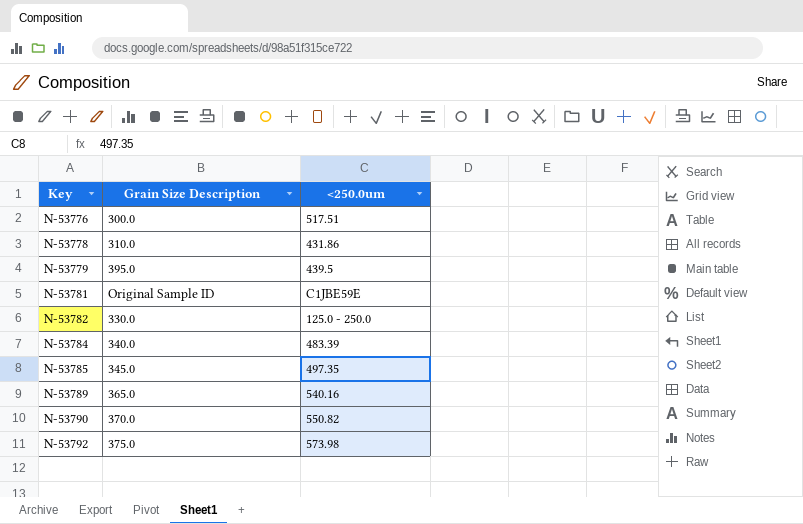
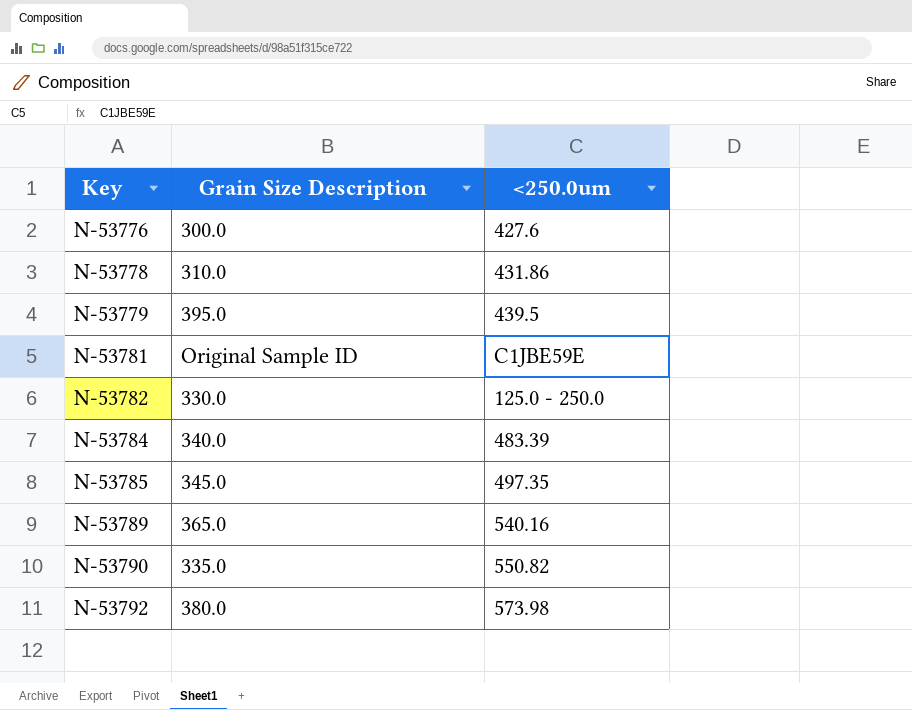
N-53776 | <250.0um: 517.51 -> 427.6
N-53790 | Grain Size Description: 370.0 -> 335.0
N-53792 | Grain Size Description: 375.0 -> 380.0

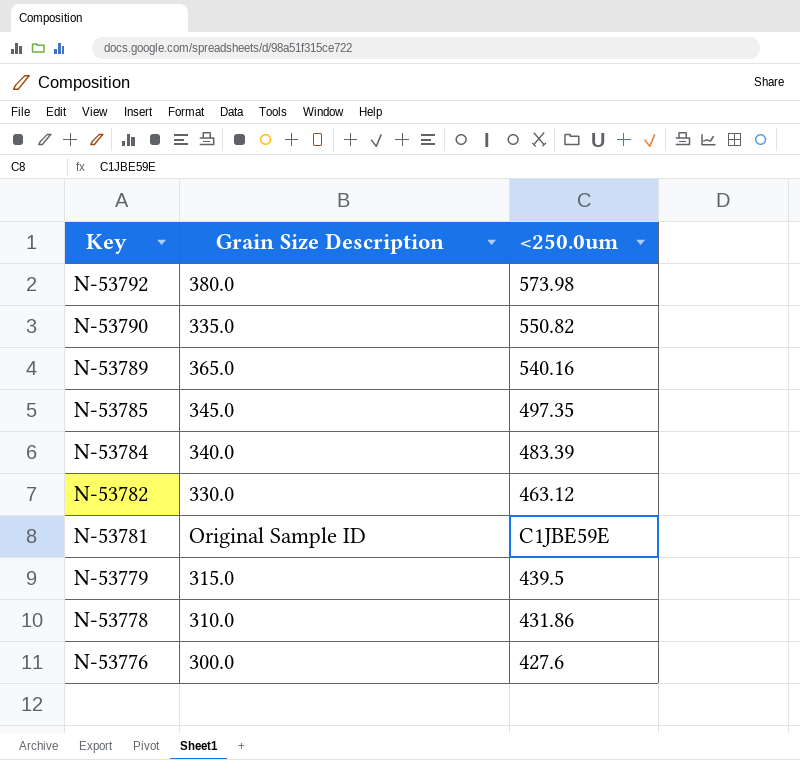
row order: Key ascending -> Key descending
N-53782 | <250.0um: 125.0 - 250.0 -> 463.12
N-53779 | Grain Size Description: 395.0 -> 315.0

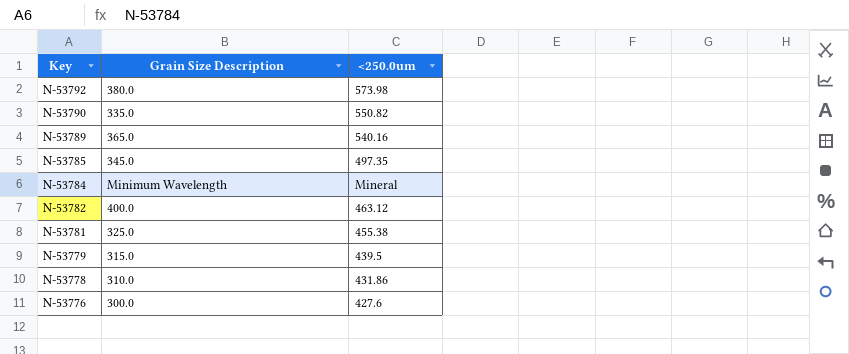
N-53784 | Grain Size Description: 340.0 -> Minimum Wavelength
N-53784 | <250.0um: 483.39 -> Mineral
N-53782 | Grain Size Description: 330.0 -> 400.0
N-53781 | Grain Size Description: Original Sample ID -> 325.0
N-53781 | <250.0um: C1JBE59E -> 455.38

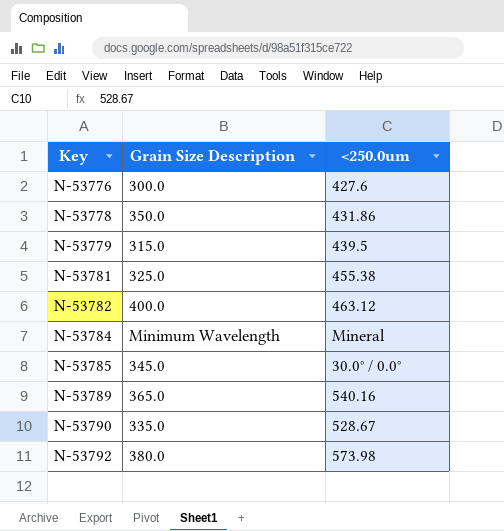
row order: Key descending -> Key ascending
N-53778 | Grain Size Description: 310.0 -> 350.0
N-53785 | <250.0um: 497.35 -> 30.0° / 0.0°
N-53790 | <250.0um: 550.82 -> 528.67

